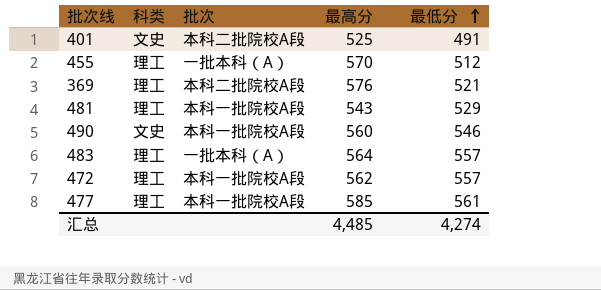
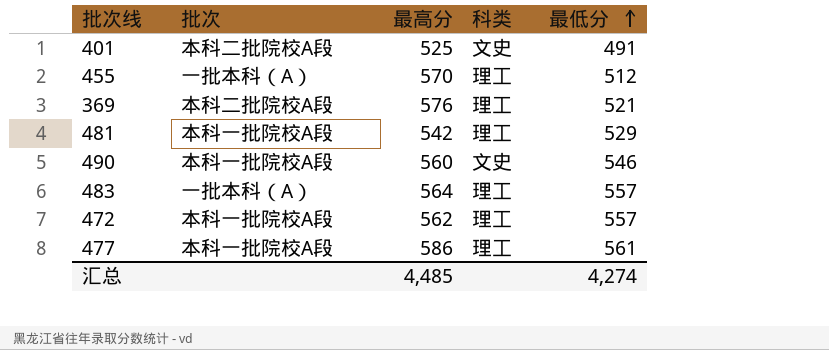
column 科类 | position: 2 -> 4
481 | 最高分: 543 -> 542
477 | 最高分: 585 -> 586

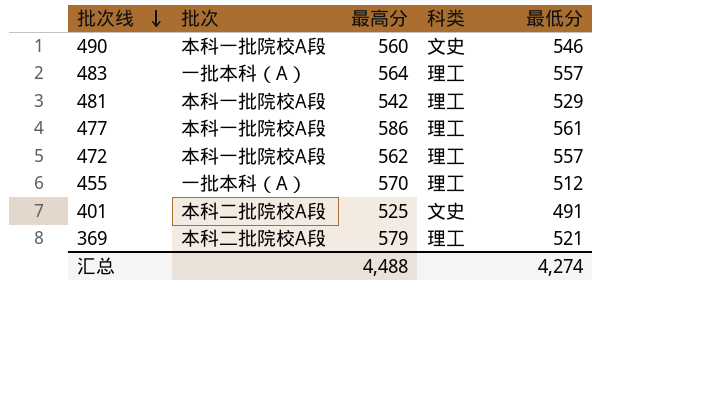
row order: 最低分 ascending -> 批次线 descending
369 | 最高分: 576 -> 579
汇总 | 最高分: 4,485 -> 4,488

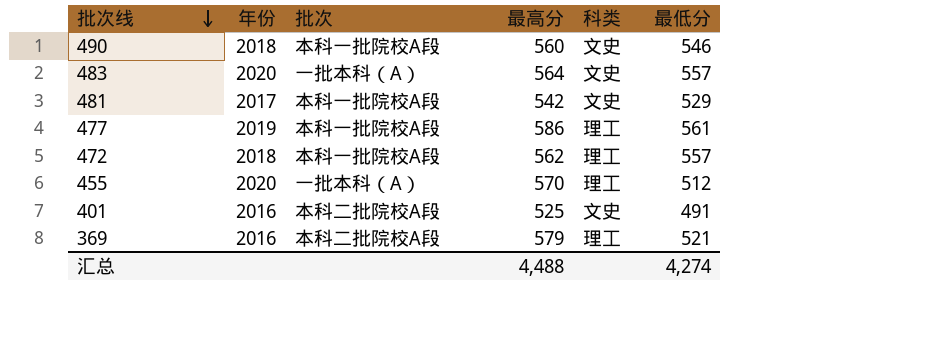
column 年份 | position: none -> 2
483 | 科类: 理工 -> 文史
481 | 科类: 理工 -> 文史

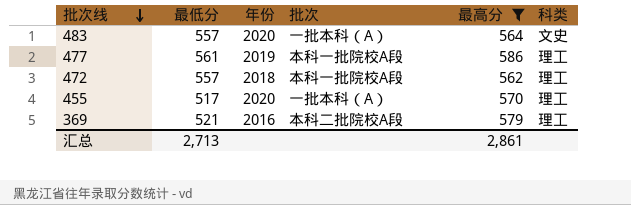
filter: none -> 最高分 >= 562
column 最低分 | position: 6 -> 2
455 | 最低分: 512 -> 517
汇总 | 最低分: 4,274 -> 2,713
汇总 | 最高分: 4,488 -> 2,861

